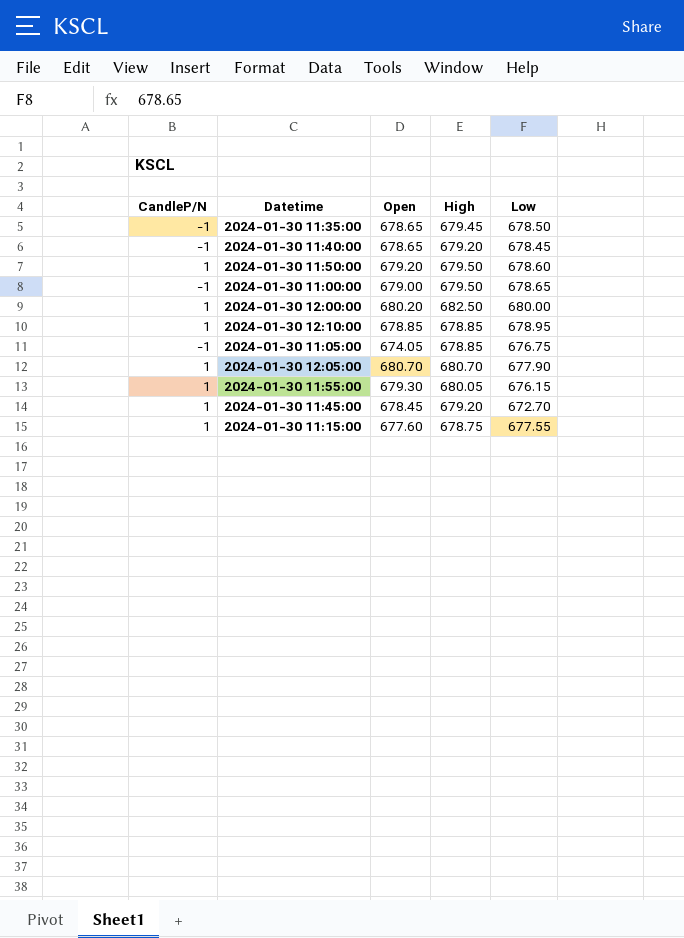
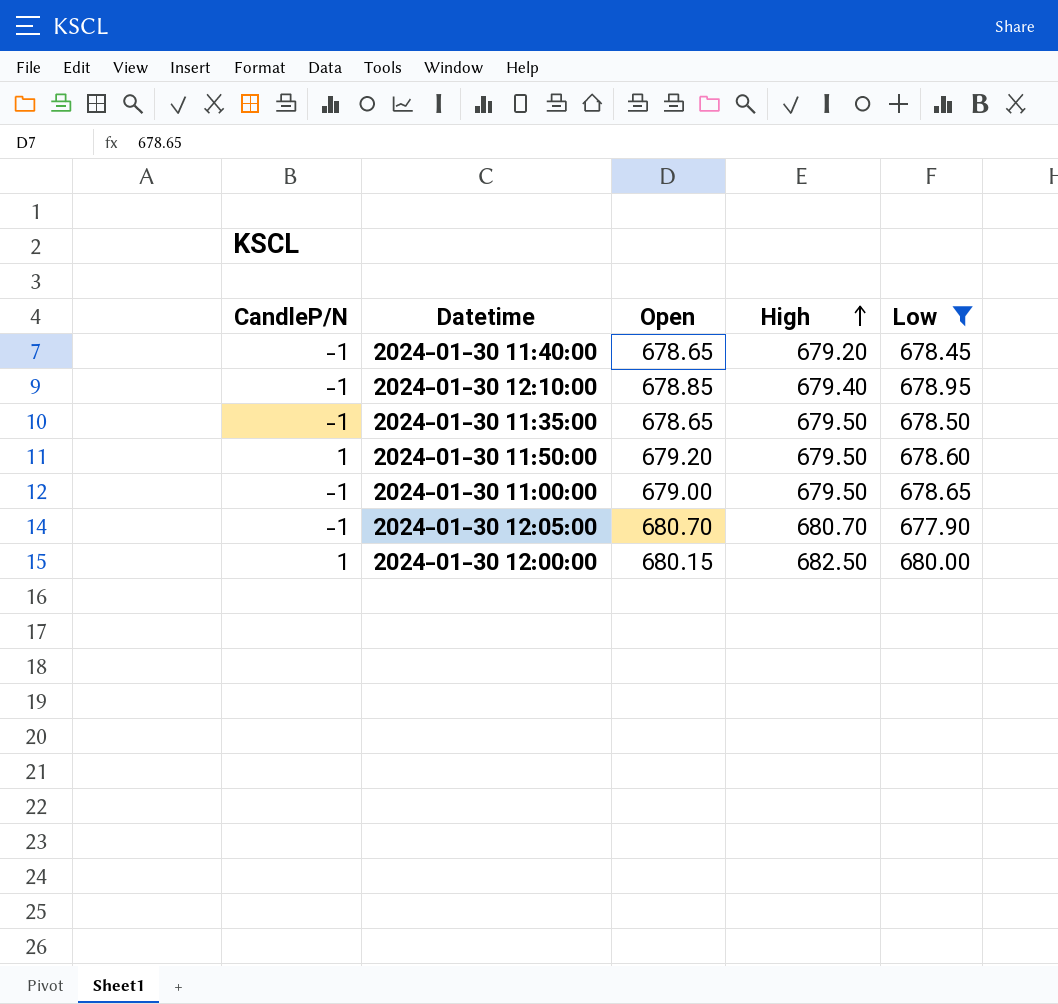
filter: none -> Low >= 677.90
row order: none -> High ascending
2024-01-30 12:10:00 | CandleP/N: 1 -> -1
2024-01-30 12:10:00 | High: 678.85 -> 679.40
2024-01-30 11:35:00 | High: 679.45 -> 679.50
2024-01-30 12:05:00 | CandleP/N: 1 -> -1
2024-01-30 12:00:00 | Open: 680.20 -> 680.15

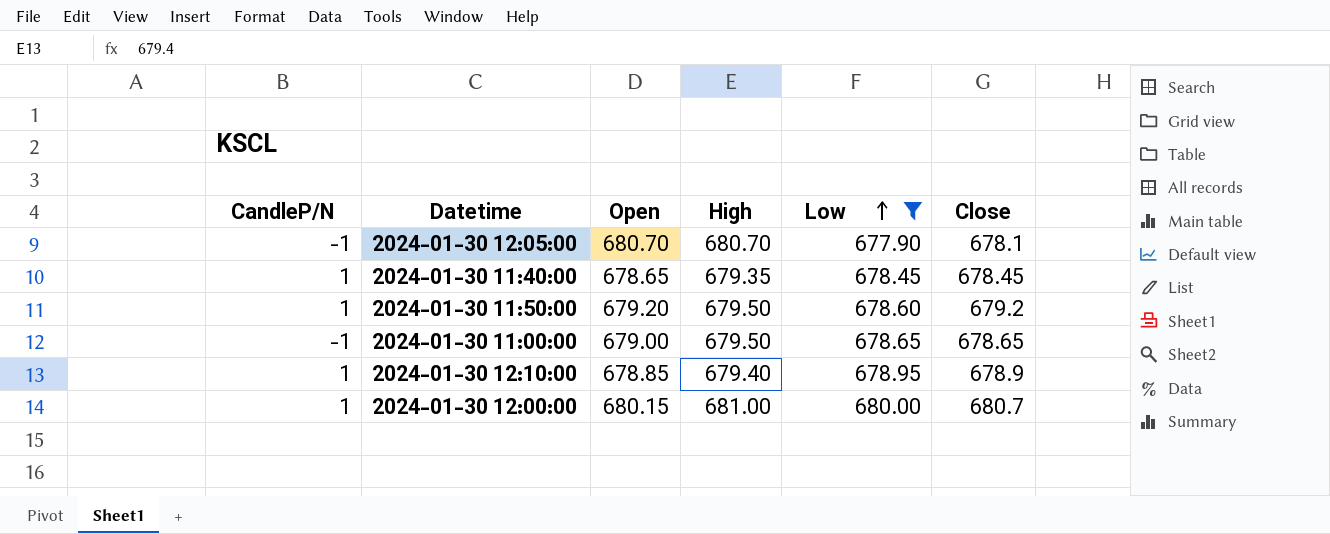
row order: High ascending -> Low ascending
column Close | position: none -> 6
row 2024-01-30 11:35:00: -1 | 678.65 | 679.50 | 678.50 -> none
2024-01-30 11:40:00 | CandleP/N: -1 -> 1
2024-01-30 11:40:00 | High: 679.20 -> 679.35
2024-01-30 12:10:00 | CandleP/N: -1 -> 1
2024-01-30 12:00:00 | High: 682.50 -> 681.00

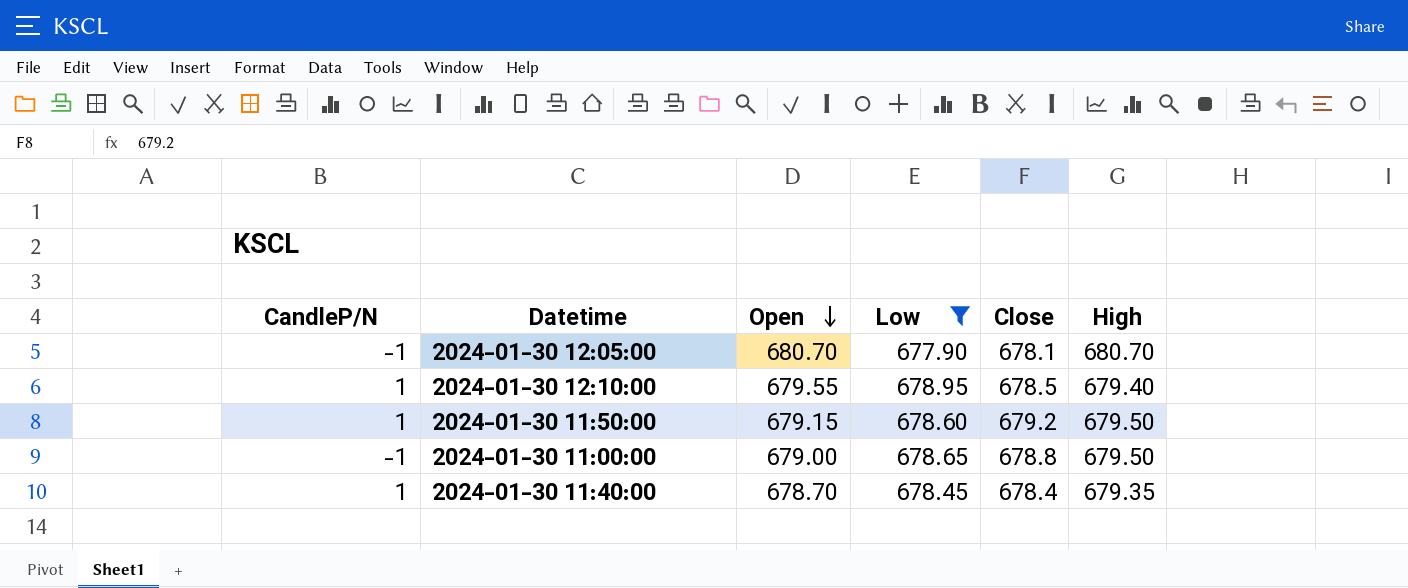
row order: Low ascending -> Open descending
column High | position: 4 -> 6
row 2024-01-30 12:00:00: 1 | 680.15 | 681.00 | 680.00 | 680.7 -> none
2024-01-30 12:10:00 | Open: 678.85 -> 679.55
2024-01-30 12:10:00 | Close: 678.9 -> 678.5
2024-01-30 11:50:00 | Open: 679.20 -> 679.15
2024-01-30 11:00:00 | Close: 678.65 -> 678.8
2024-01-30 11:40:00 | Open: 678.65 -> 678.70
2024-01-30 11:40:00 | Close: 678.45 -> 678.4

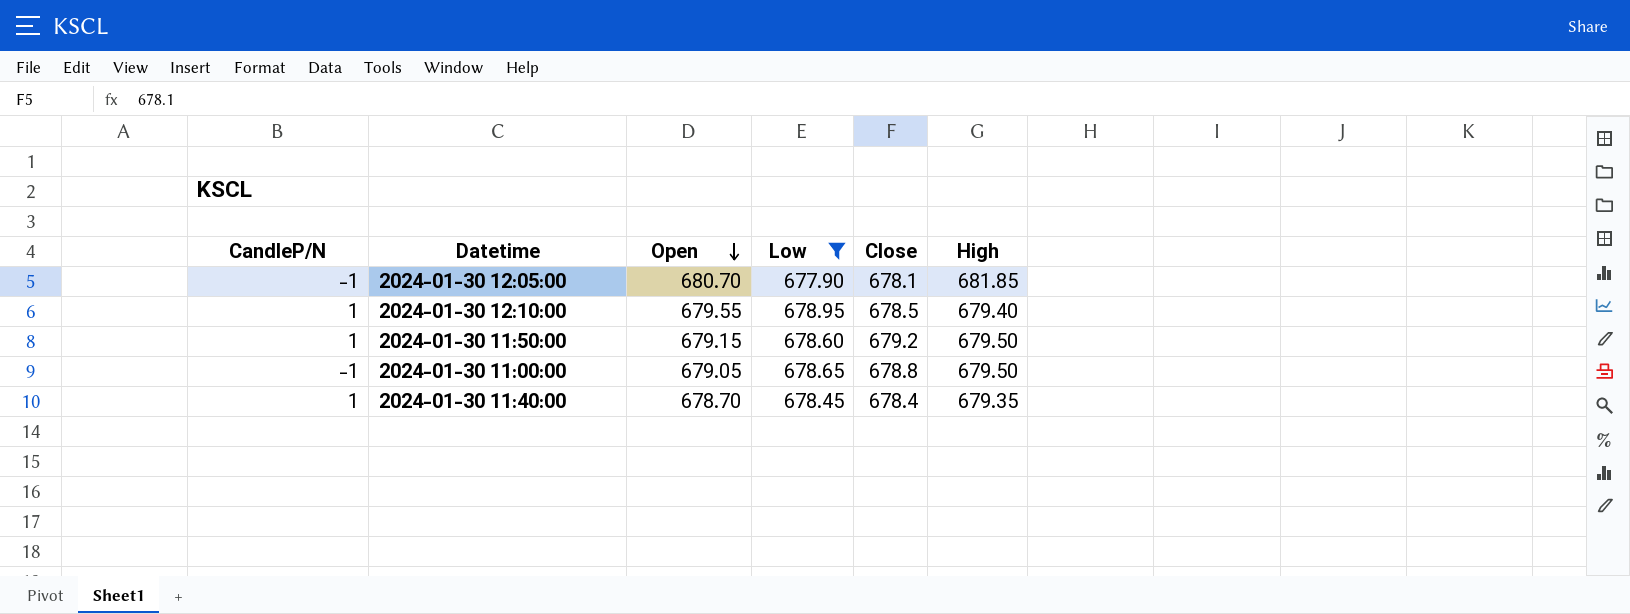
2024-01-30 12:05:00 | High: 680.70 -> 681.85
2024-01-30 11:00:00 | Open: 679.00 -> 679.05

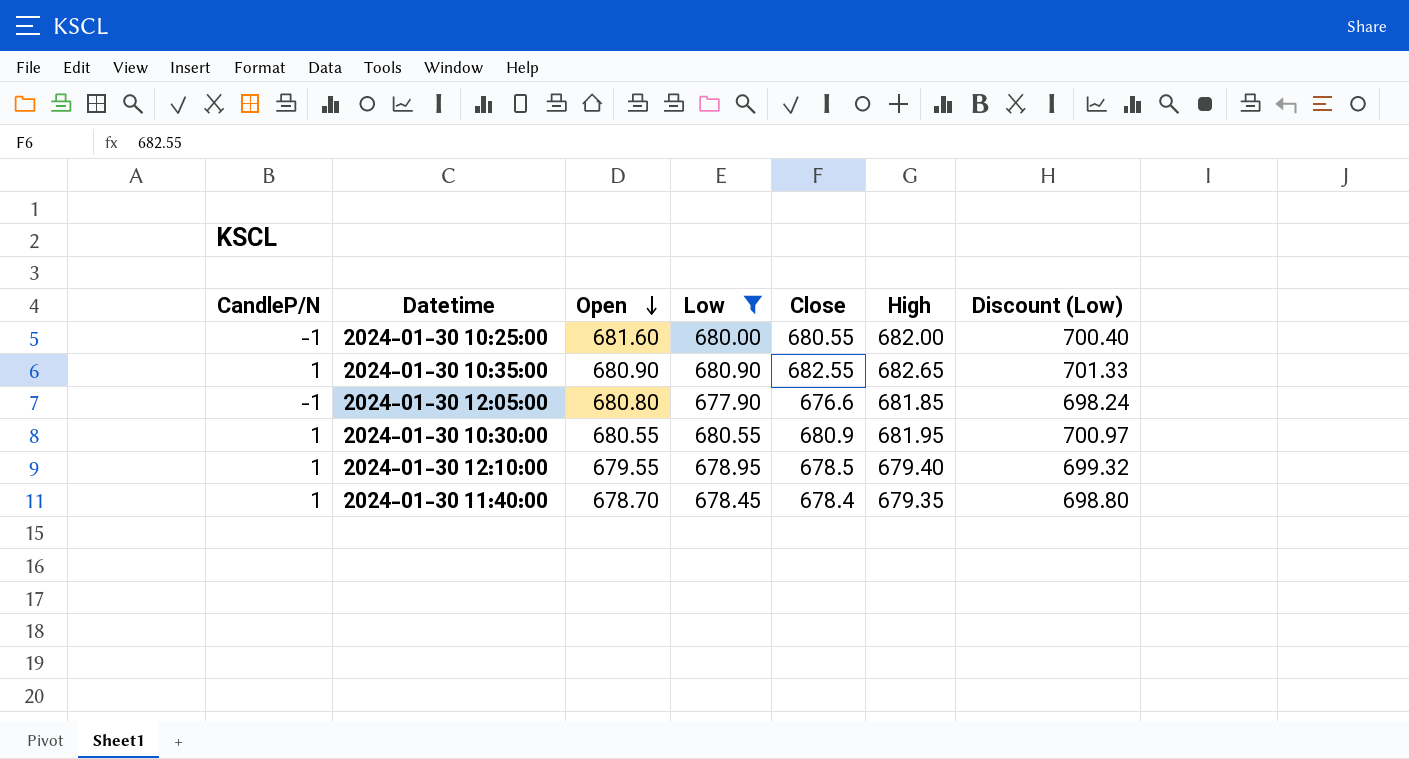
column Discount (Low) | formula: none -> [Low] * 1.03
row 2024-01-30 11:50:00: 1 | 679.15 | 678.60 | 679.2 | 679.50 -> none
row 2024-01-30 11:00:00: -1 | 679.05 | 678.65 | 678.8 | 679.50 -> none
row 2024-01-30 10:25:00: none -> -1 | 681.60 | 680.00 | 680.55 | 682.00 | 700.40
row 2024-01-30 10:35:00: none -> 1 | 680.90 | 680.90 | 682.55 | 682.65 | 701.33
2024-01-30 12:05:00 | Open: 680.70 -> 680.80
2024-01-30 12:05:00 | Close: 678.1 -> 676.6
row 2024-01-30 10:30:00: none -> 1 | 680.55 | 680.55 | 680.9 | 681.95 | 700.97

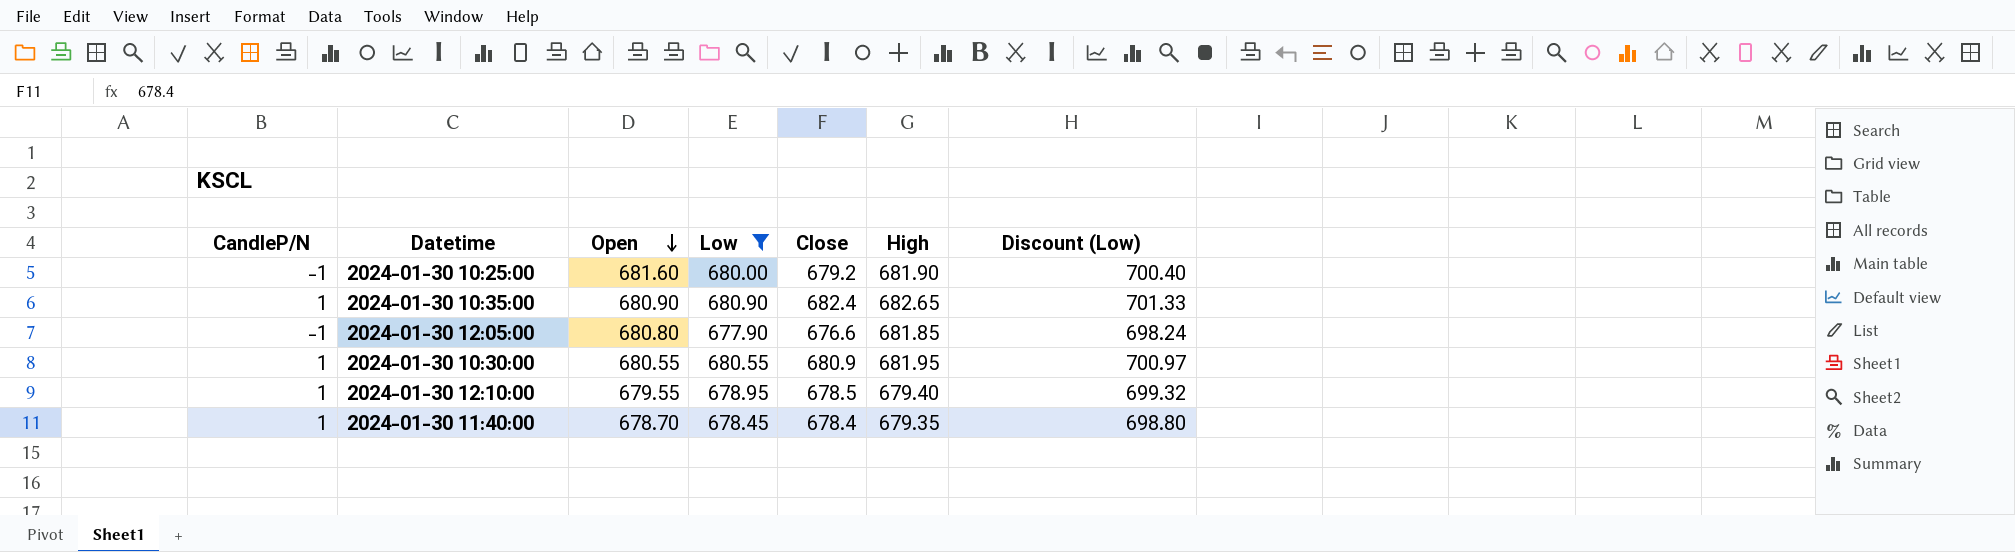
2024-01-30 10:25:00 | Close: 680.55 -> 679.2
2024-01-30 10:25:00 | High: 682.00 -> 681.90
2024-01-30 10:35:00 | Close: 682.55 -> 682.4

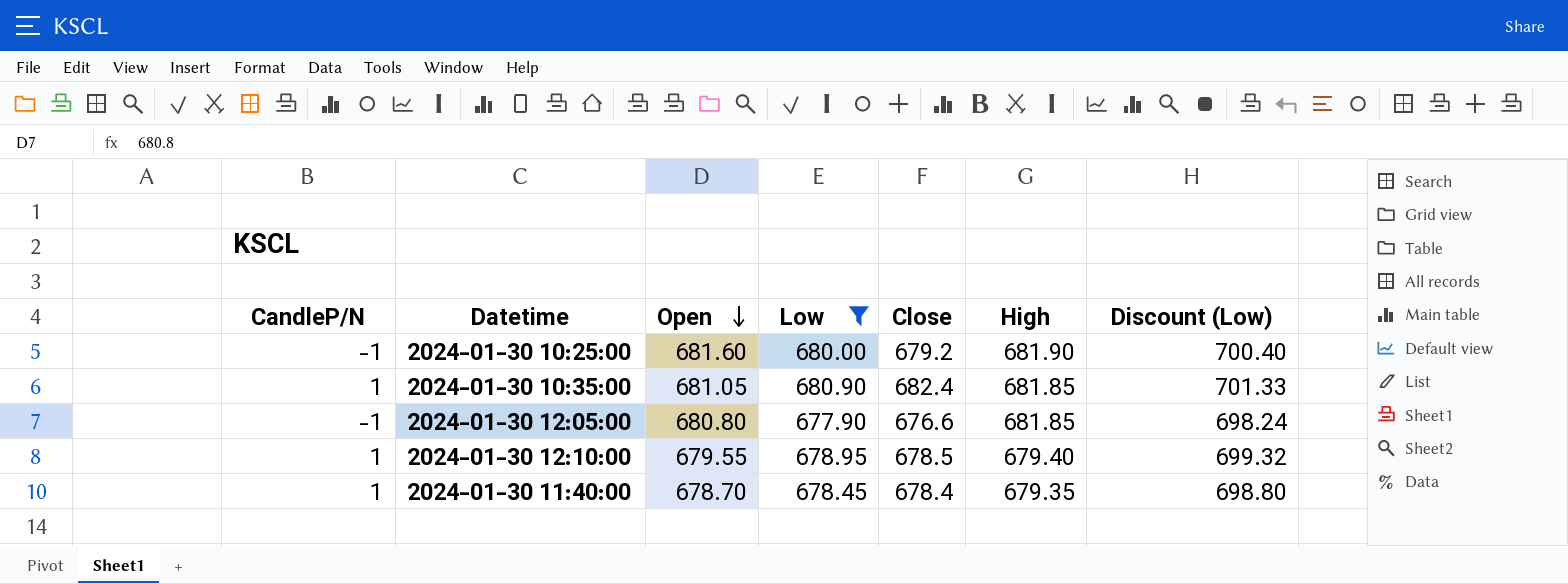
row 2024-01-30 10:30:00: 1 | 680.55 | 680.55 | 680.9 | 681.95 | 700.97 -> none
2024-01-30 10:35:00 | Open: 680.90 -> 681.05
2024-01-30 10:35:00 | High: 682.65 -> 681.85

